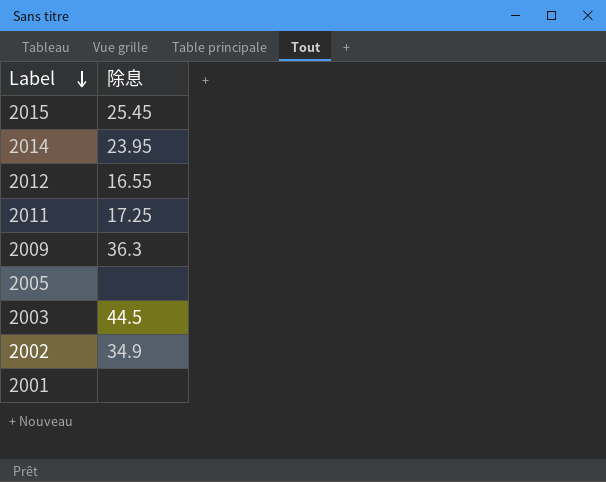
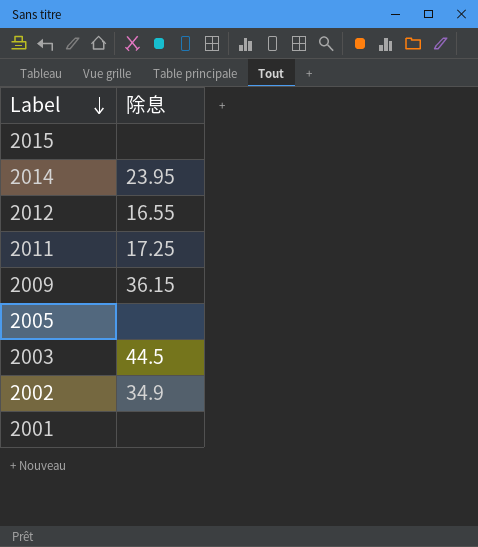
2015 | 除息: 25.45 -> none
2009 | 除息: 36.3 -> 36.15

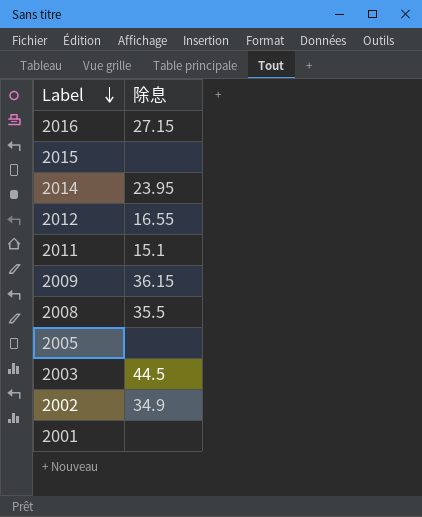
row 2016: none -> 27.15
2011 | 除息: 17.25 -> 15.1
row 2008: none -> 35.5

